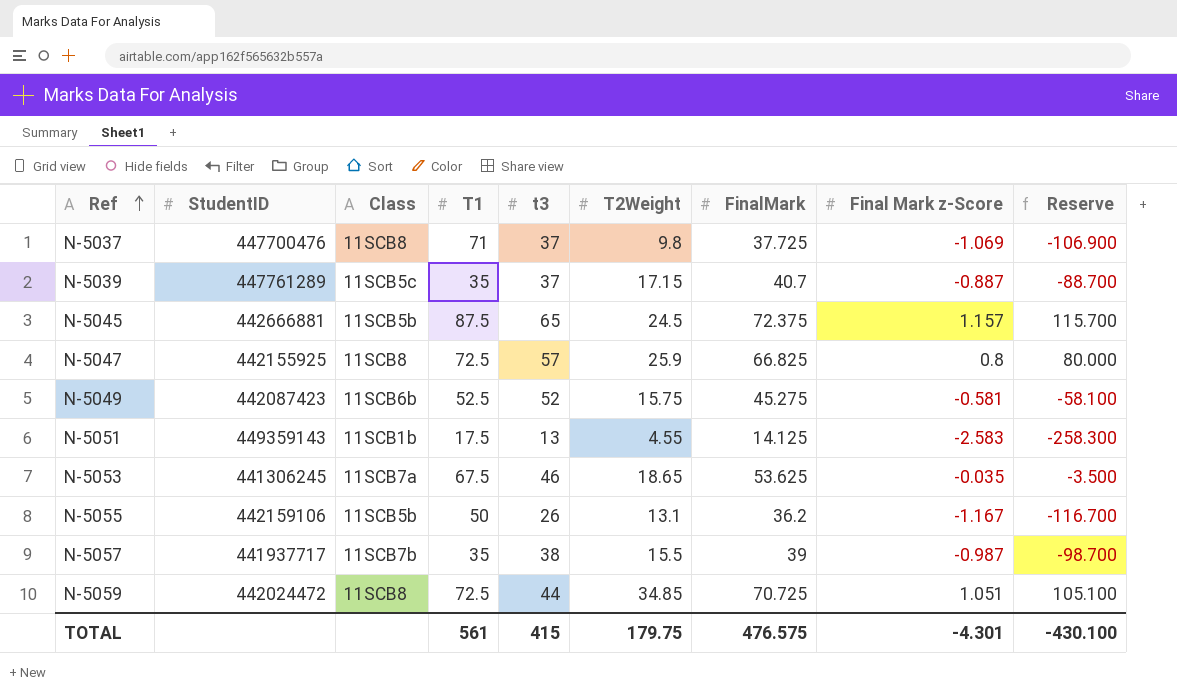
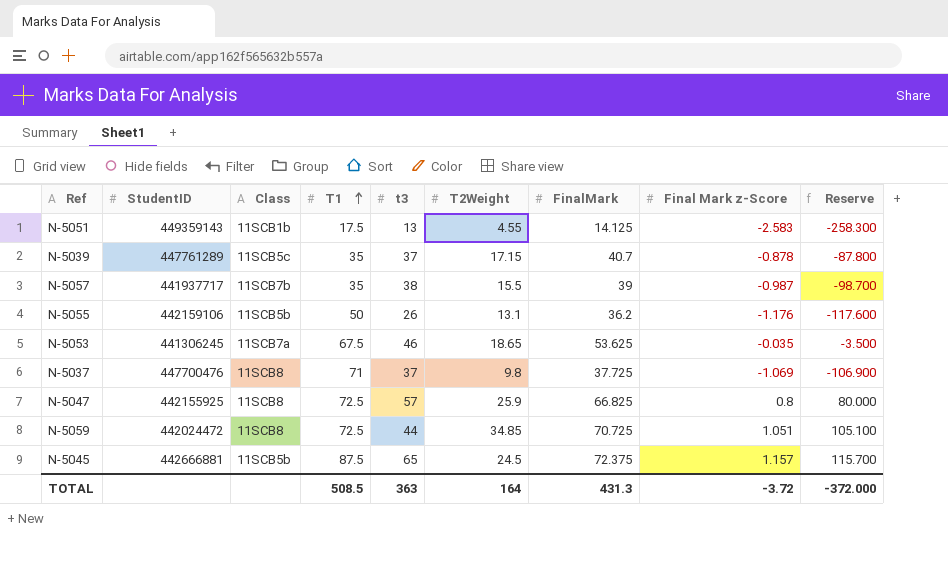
row order: Ref ascending -> T1 ascending
row N-5049: 442087423 | 11SCB6b | 52.5 | 52 | 15.75 | 45.275 | -0.581 | -58.100 -> none
N-5039 | Final Mark z-Score: -0.887 -> -0.878
N-5039 | Reserve: -88.700 -> -87.800
N-5055 | Final Mark z-Score: -1.167 -> -1.176
N-5055 | Reserve: -116.700 -> -117.600
TOTAL | T1: 561 -> 508.5
TOTAL | t3: 415 -> 363
TOTAL | T2Weight: 179.75 -> 164
TOTAL | FinalMark: 476.575 -> 431.3
TOTAL | Final Mark z-Score: -4.301 -> -3.72
TOTAL | Reserve: -430.100 -> -372.000

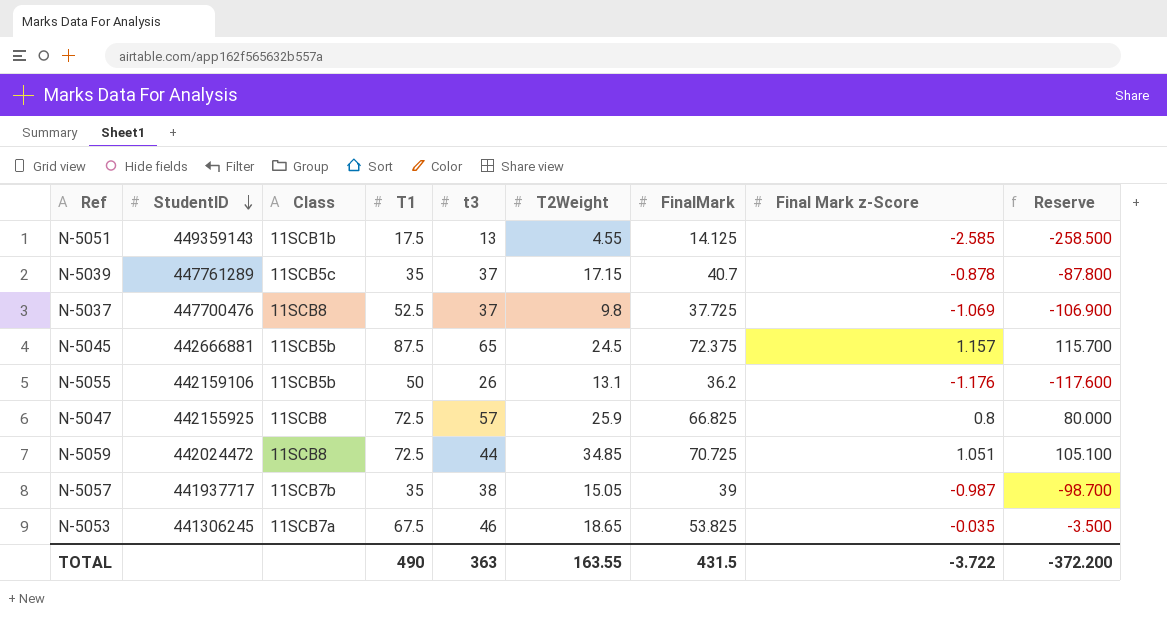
row order: T1 ascending -> StudentID descending
N-5051 | Final Mark z-Score: -2.583 -> -2.585
N-5051 | Reserve: -258.300 -> -258.500
N-5037 | T1: 71 -> 52.5
N-5057 | T2Weight: 15.5 -> 15.05
N-5053 | FinalMark: 53.625 -> 53.825
TOTAL | T1: 508.5 -> 490
TOTAL | T2Weight: 164 -> 163.55
TOTAL | FinalMark: 431.3 -> 431.5
TOTAL | Final Mark z-Score: -3.72 -> -3.722
TOTAL | Reserve: -372.000 -> -372.200

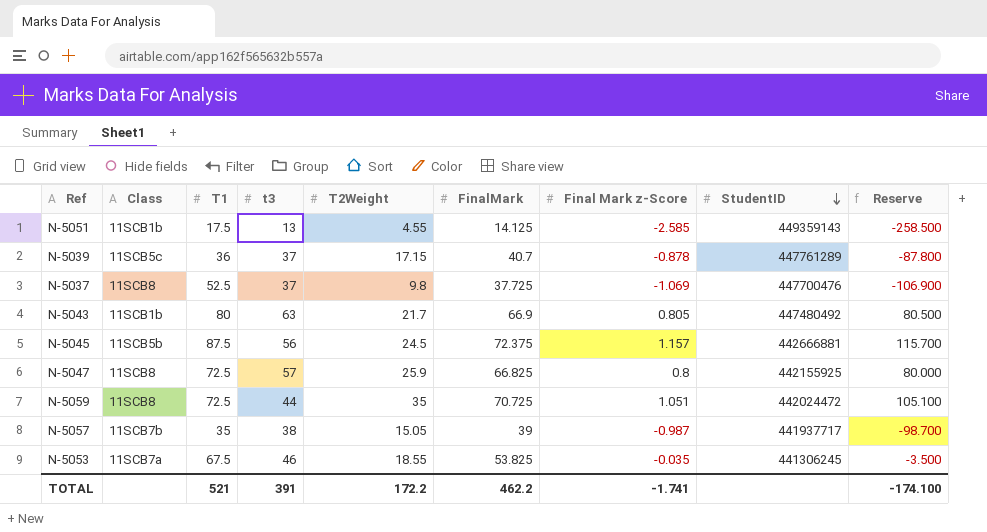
column StudentID | position: 2 -> 8
row N-5055: 442159106 | 11SCB5b | 50 | 26 | 13.1 | 36.2 | -1.176 | -117.600 -> none
N-5039 | T1: 35 -> 36
row N-5043: none -> 11SCB1b | 80 | 63 | 21.7 | 66.9 | 0.805 | 447480492 | 80.500
N-5045 | t3: 65 -> 56
N-5059 | T2Weight: 34.85 -> 35
N-5053 | T2Weight: 18.65 -> 18.55
TOTAL | T1: 490 -> 521
TOTAL | t3: 363 -> 391
TOTAL | T2Weight: 163.55 -> 172.2
TOTAL | FinalMark: 431.5 -> 462.2
TOTAL | Final Mark z-Score: -3.722 -> -1.741
TOTAL | Reserve: -372.200 -> -174.100

